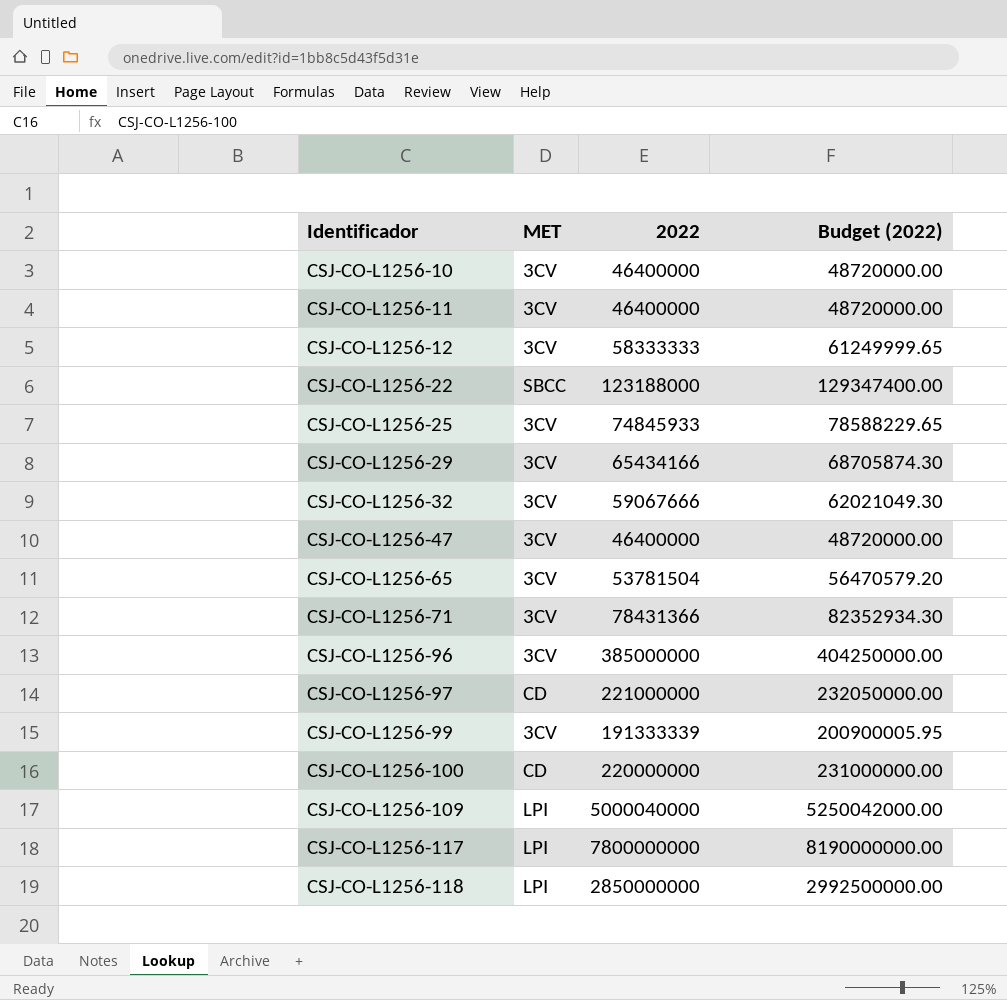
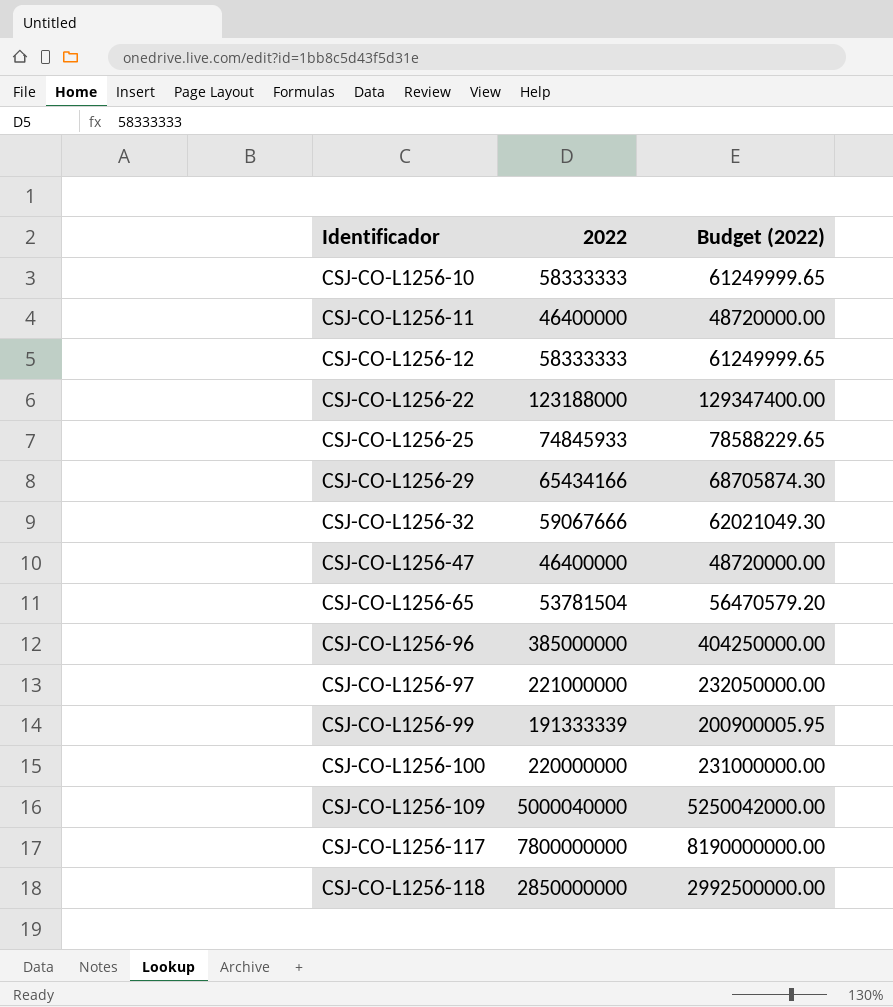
column MET | position: 2 -> none
row CSJ-CO-L1256-71: 3CV | 78431366 | 82352934.30 -> none
CSJ-CO-L1256-10 | 2022: 46400000 -> 58333333
CSJ-CO-L1256-10 | Budget (2022): 48720000.00 -> 61249999.65

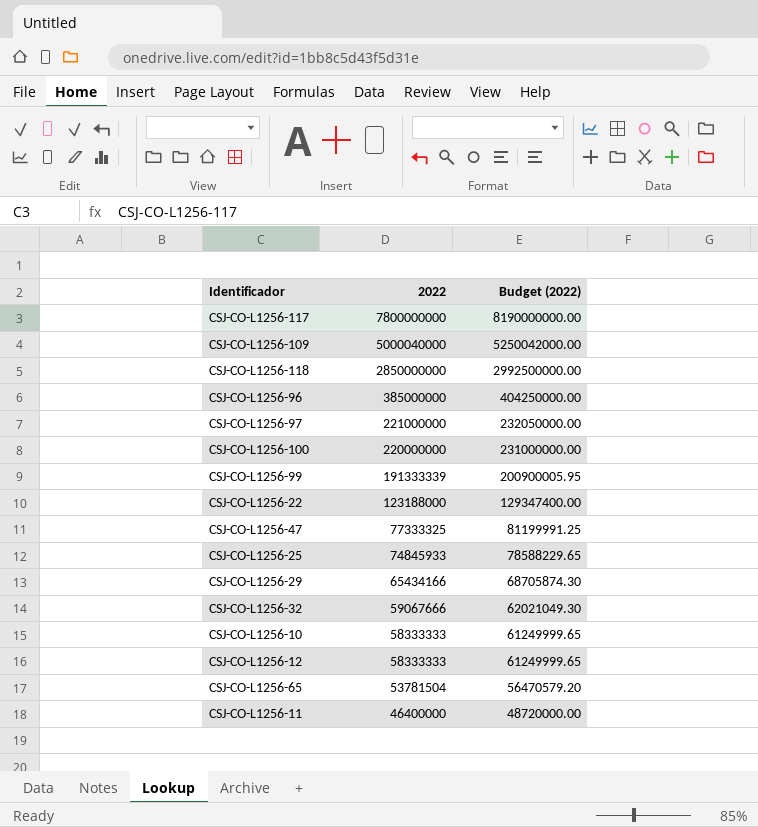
row order: Identificador ascending -> 2022 descending
CSJ-CO-L1256-47 | 2022: 46400000 -> 77333325
CSJ-CO-L1256-47 | Budget (2022): 48720000.00 -> 81199991.25

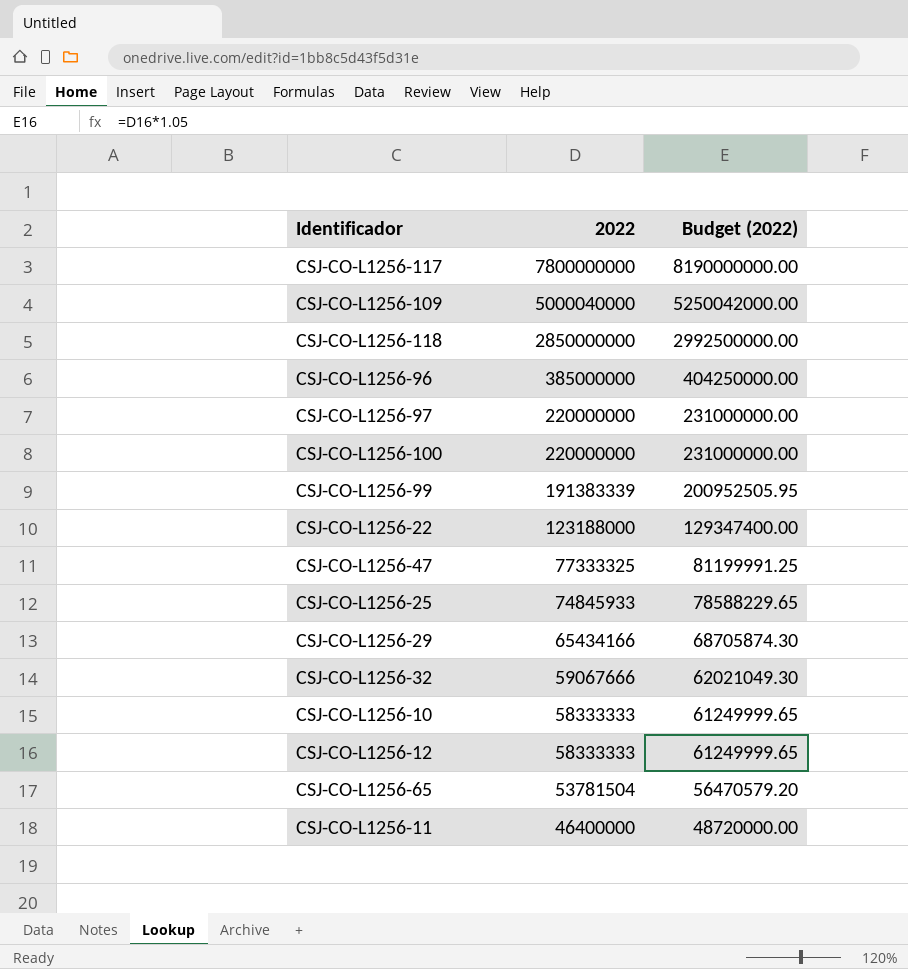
CSJ-CO-L1256-97 | 2022: 221000000 -> 220000000
CSJ-CO-L1256-97 | Budget (2022): 232050000.00 -> 231000000.00
CSJ-CO-L1256-99 | 2022: 191333339 -> 191383339
CSJ-CO-L1256-99 | Budget (2022): 200900005.95 -> 200952505.95

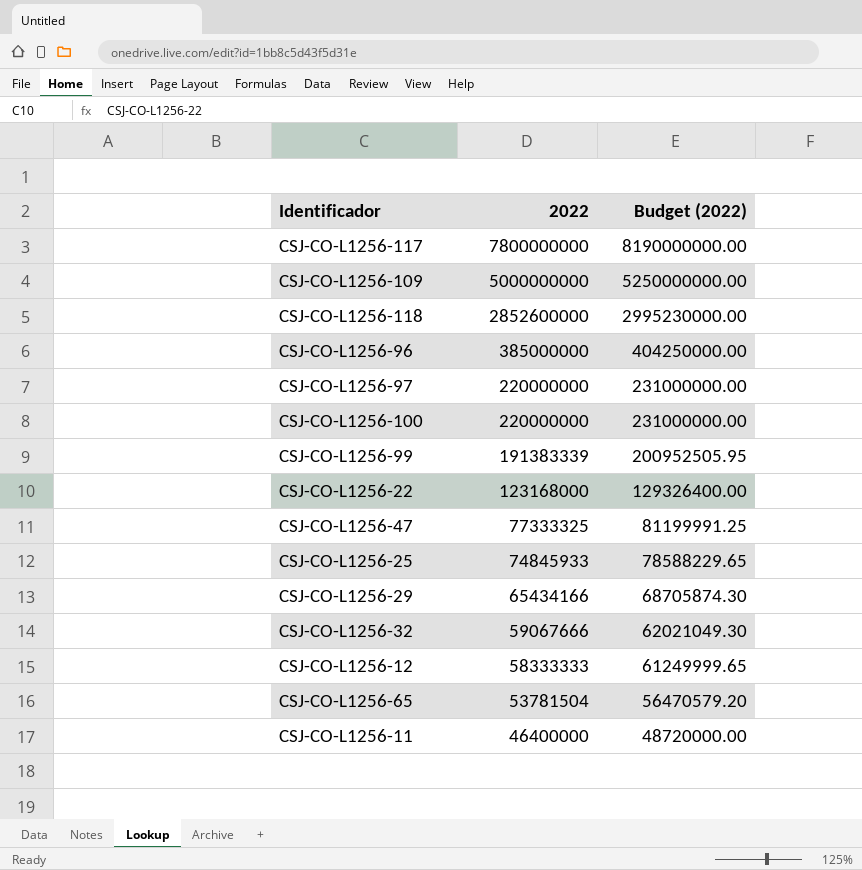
row CSJ-CO-L1256-10: 58333333 | 61249999.65 -> none
CSJ-CO-L1256-109 | 2022: 5000040000 -> 5000000000
CSJ-CO-L1256-109 | Budget (2022): 5250042000.00 -> 5250000000.00
CSJ-CO-L1256-118 | 2022: 2850000000 -> 2852600000
CSJ-CO-L1256-118 | Budget (2022): 2992500000.00 -> 2995230000.00
CSJ-CO-L1256-22 | 2022: 123188000 -> 123168000
CSJ-CO-L1256-22 | Budget (2022): 129347400.00 -> 129326400.00

